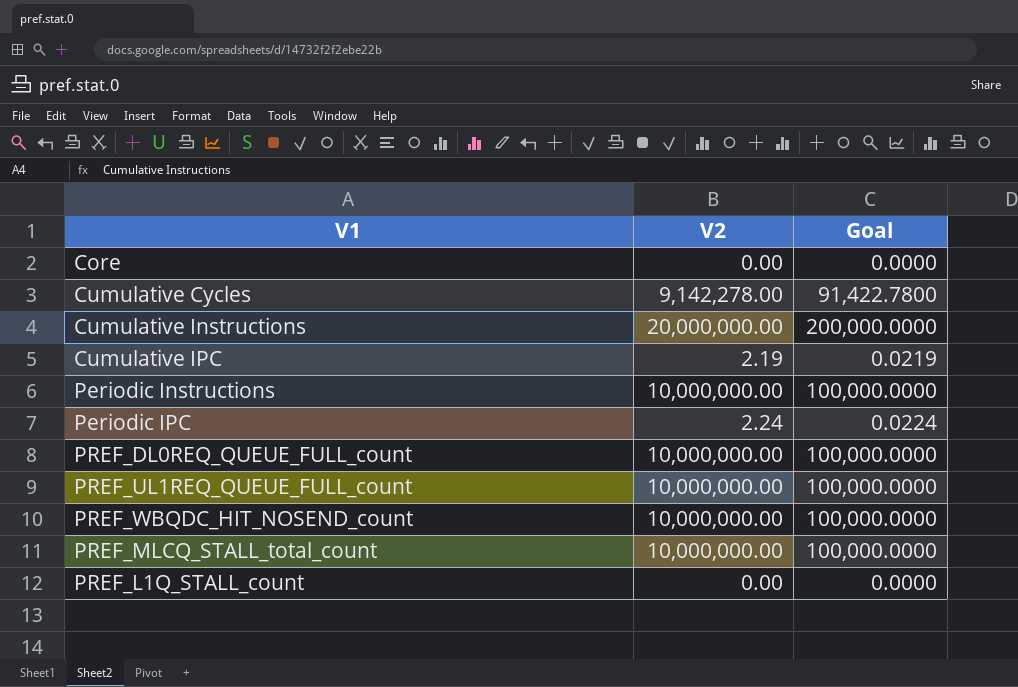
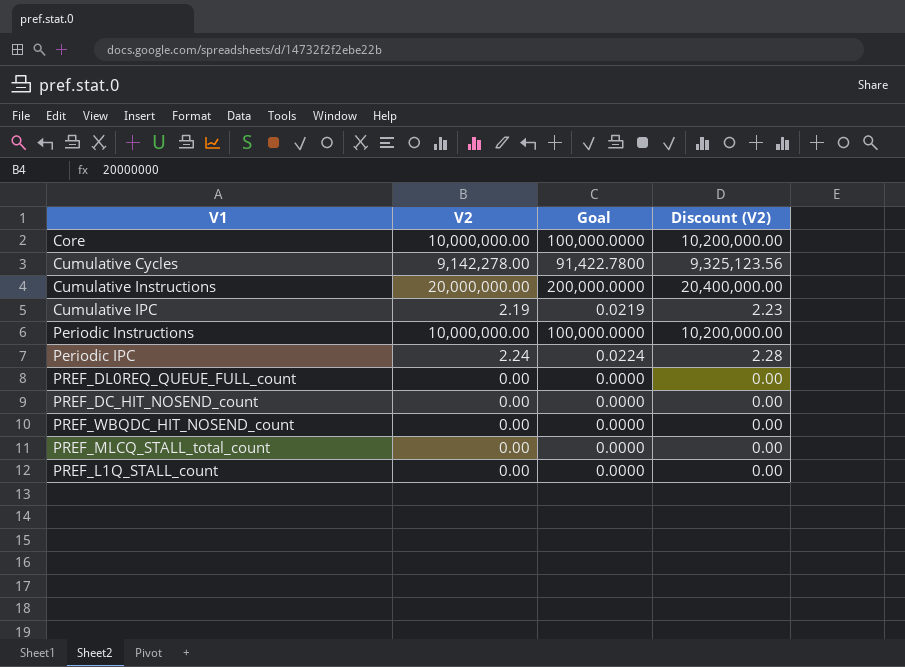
column Discount (V2) | formula: none -> [V2] * 1.02
row PREF_UL1REQ_QUEUE_FULL_count: 10,000,000.00 | 100,000.0000 -> none
Core | V2: 0.00 -> 10,000,000.00
Core | Goal: 0.0000 -> 100,000.0000
PREF_DL0REQ_QUEUE_FULL_count | V2: 10,000,000.00 -> 0.00
PREF_DL0REQ_QUEUE_FULL_count | Goal: 100,000.0000 -> 0.0000
row PREF_DC_HIT_NOSEND_count: none -> 0.00 | 0.0000 | 0.00
PREF_WBQDC_HIT_NOSEND_count | V2: 10,000,000.00 -> 0.00
PREF_WBQDC_HIT_NOSEND_count | Goal: 100,000.0000 -> 0.0000
PREF_MLCQ_STALL_total_count | V2: 10,000,000.00 -> 0.00
PREF_MLCQ_STALL_total_count | Goal: 100,000.0000 -> 0.0000

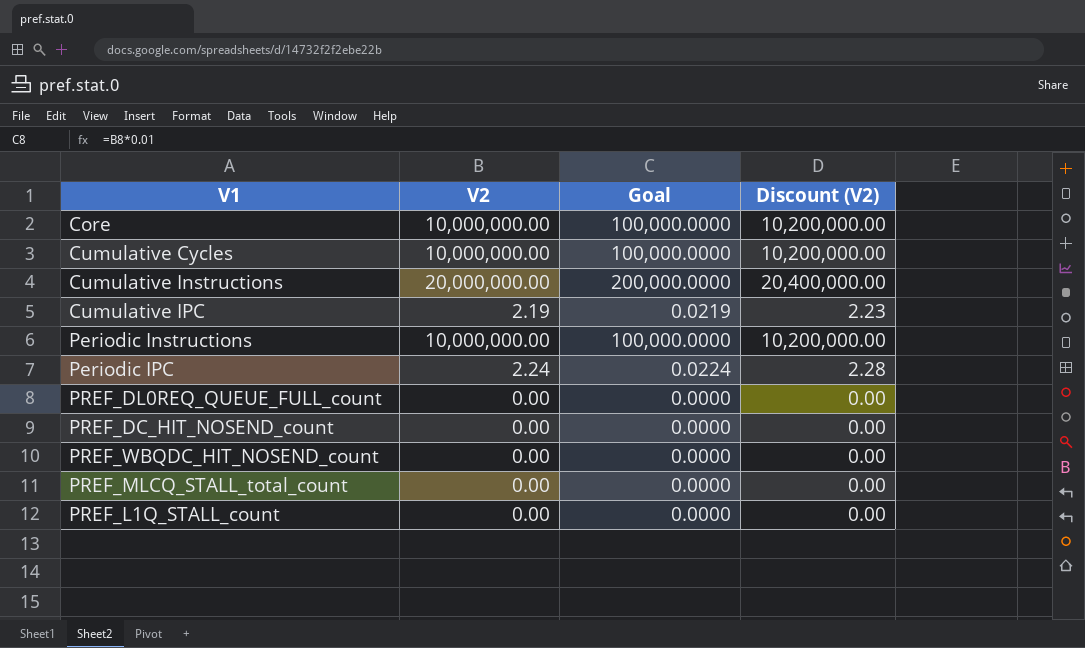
Cumulative Cycles | V2: 9,142,278.00 -> 10,000,000.00
Cumulative Cycles | Goal: 91,422.7800 -> 100,000.0000
Cumulative Cycles | Discount (V2): 9,325,123.56 -> 10,200,000.00

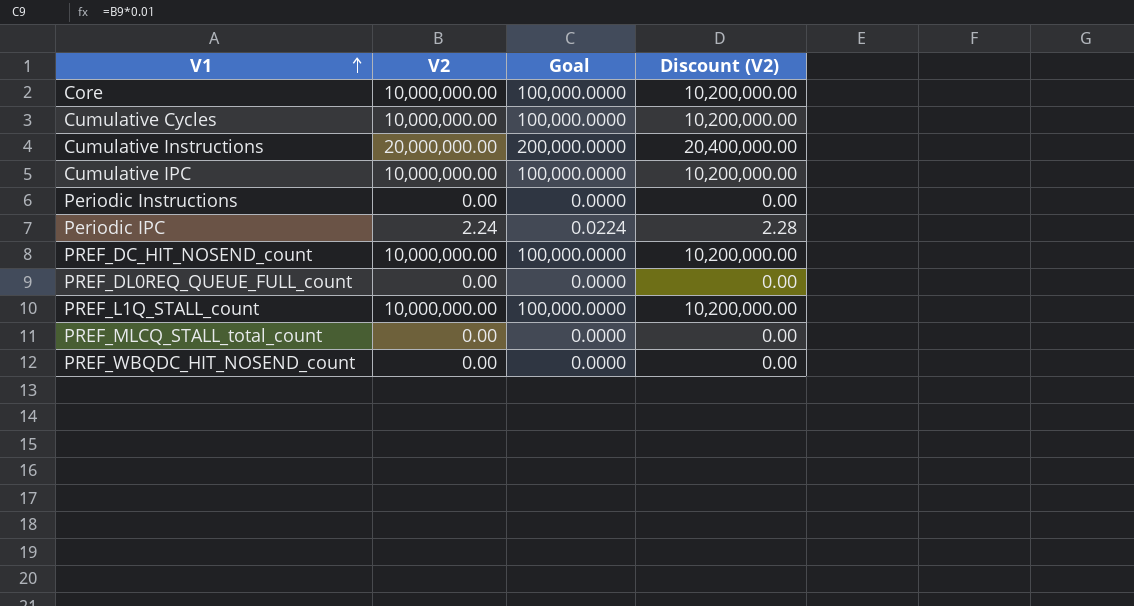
row order: none -> V1 ascending
Cumulative IPC | V2: 2.19 -> 10,000,000.00
Cumulative IPC | Goal: 0.0219 -> 100,000.0000
Cumulative IPC | Discount (V2): 2.23 -> 10,200,000.00
Periodic Instructions | V2: 10,000,000.00 -> 0.00
Periodic Instructions | Goal: 100,000.0000 -> 0.0000
Periodic Instructions | Discount (V2): 10,200,000.00 -> 0.00
PREF_DC_HIT_NOSEND_count | V2: 0.00 -> 10,000,000.00
PREF_DC_HIT_NOSEND_count | Goal: 0.0000 -> 100,000.0000
PREF_DC_HIT_NOSEND_count | Discount (V2): 0.00 -> 10,200,000.00
PREF_L1Q_STALL_count | V2: 0.00 -> 10,000,000.00
PREF_L1Q_STALL_count | Goal: 0.0000 -> 100,000.0000
PREF_L1Q_STALL_count | Discount (V2): 0.00 -> 10,200,000.00

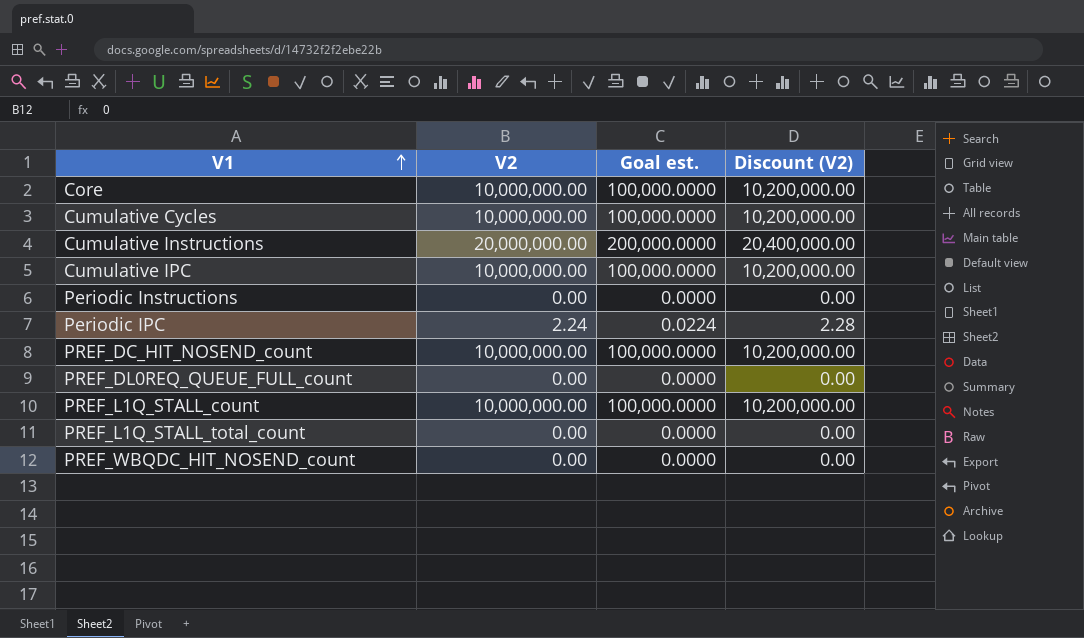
column name: Goal -> Goal est.
row PREF_MLCQ_STALL_total_count: 0.00 | 0.0000 | 0.00 -> none
row PREF_L1Q_STALL_total_count: none -> 0.00 | 0.0000 | 0.00

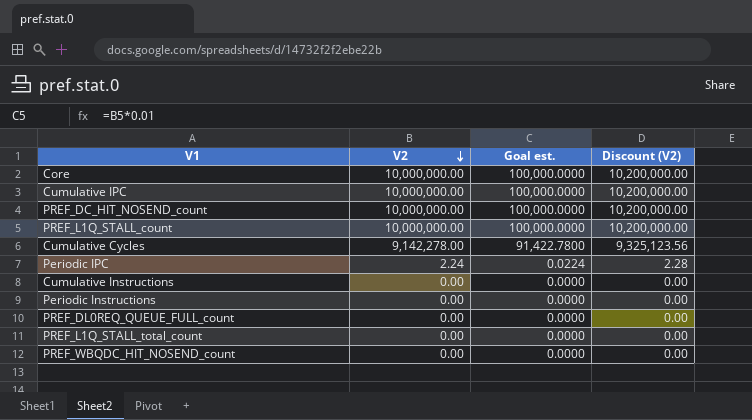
row order: V1 ascending -> V2 descending
Cumulative Cycles | V2: 10,000,000.00 -> 9,142,278.00
Cumulative Cycles | Goal est.: 100,000.0000 -> 91,422.7800
Cumulative Cycles | Discount (V2): 10,200,000.00 -> 9,325,123.56
Cumulative Instructions | V2: 20,000,000.00 -> 0.00
Cumulative Instructions | Goal est.: 200,000.0000 -> 0.0000
Cumulative Instructions | Discount (V2): 20,400,000.00 -> 0.00

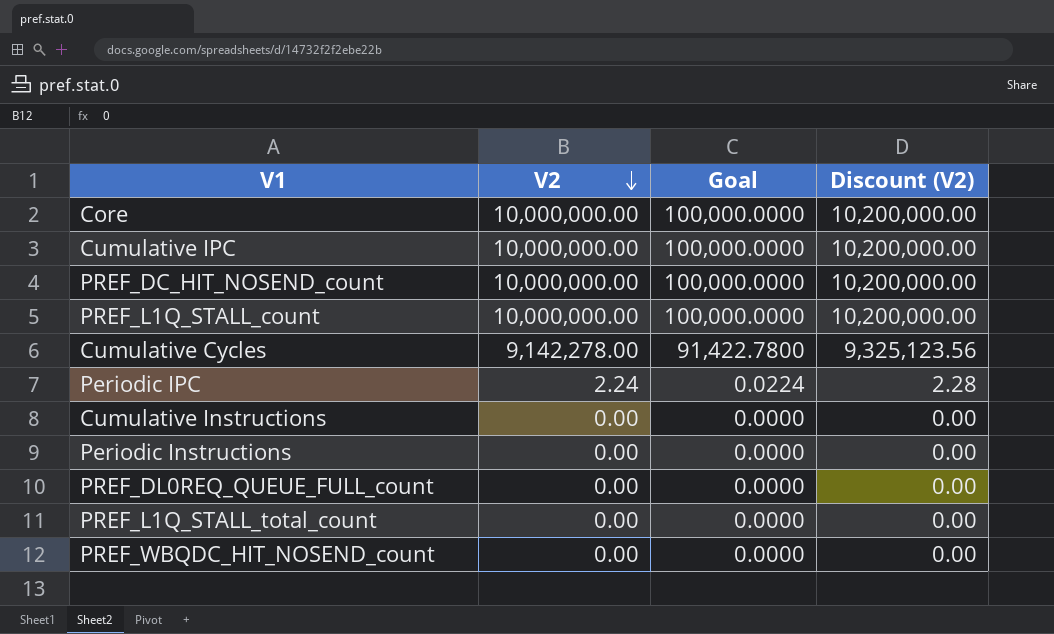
column name: Goal est. -> Goal

